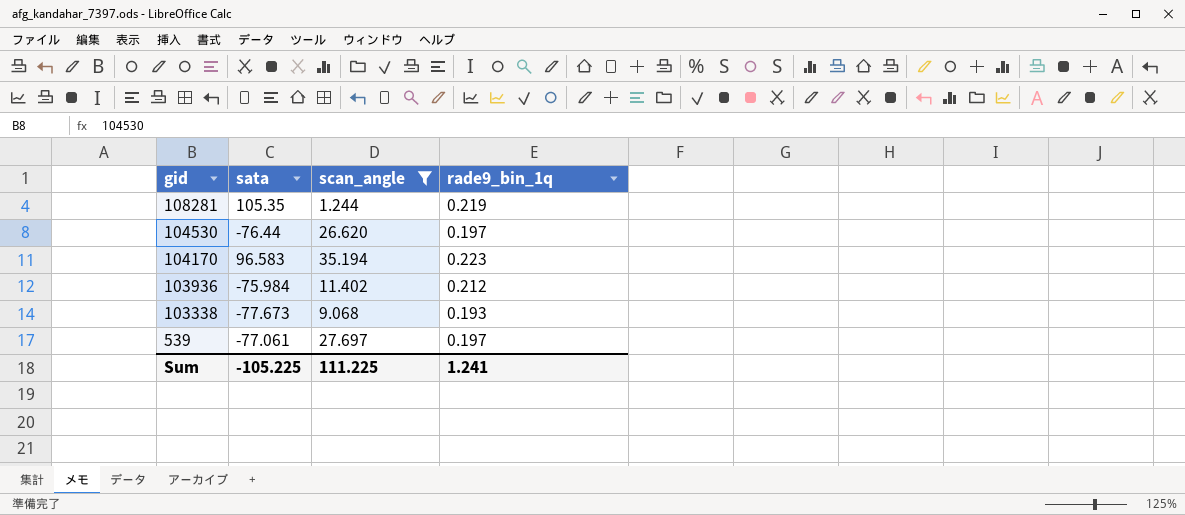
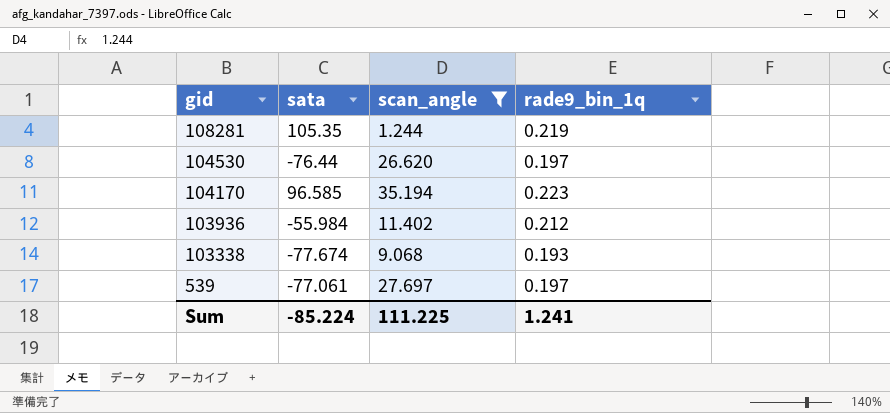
104170 | sata: 96.583 -> 96.585
103936 | sata: -75.984 -> -55.984
103338 | sata: -77.673 -> -77.674
Sum | sata: -105.225 -> -85.224

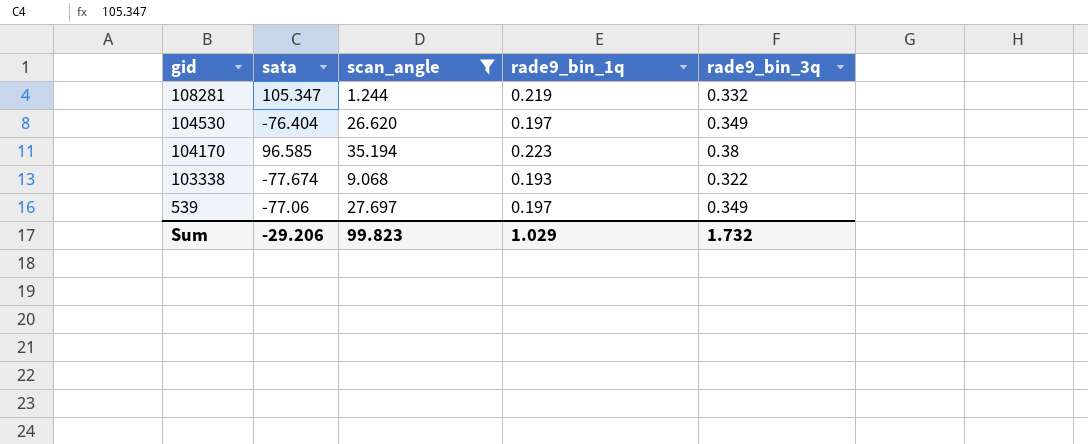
column rade9_bin_3q | position: none -> 5
row 103936: -55.984 | 11.402 | 0.212 -> none
108281 | sata: 105.35 -> 105.347
104530 | sata: -76.44 -> -76.404
539 | sata: -77.061 -> -77.06
Sum | sata: -85.224 -> -29.206
Sum | scan_angle: 111.225 -> 99.823
Sum | rade9_bin_1q: 1.241 -> 1.029

